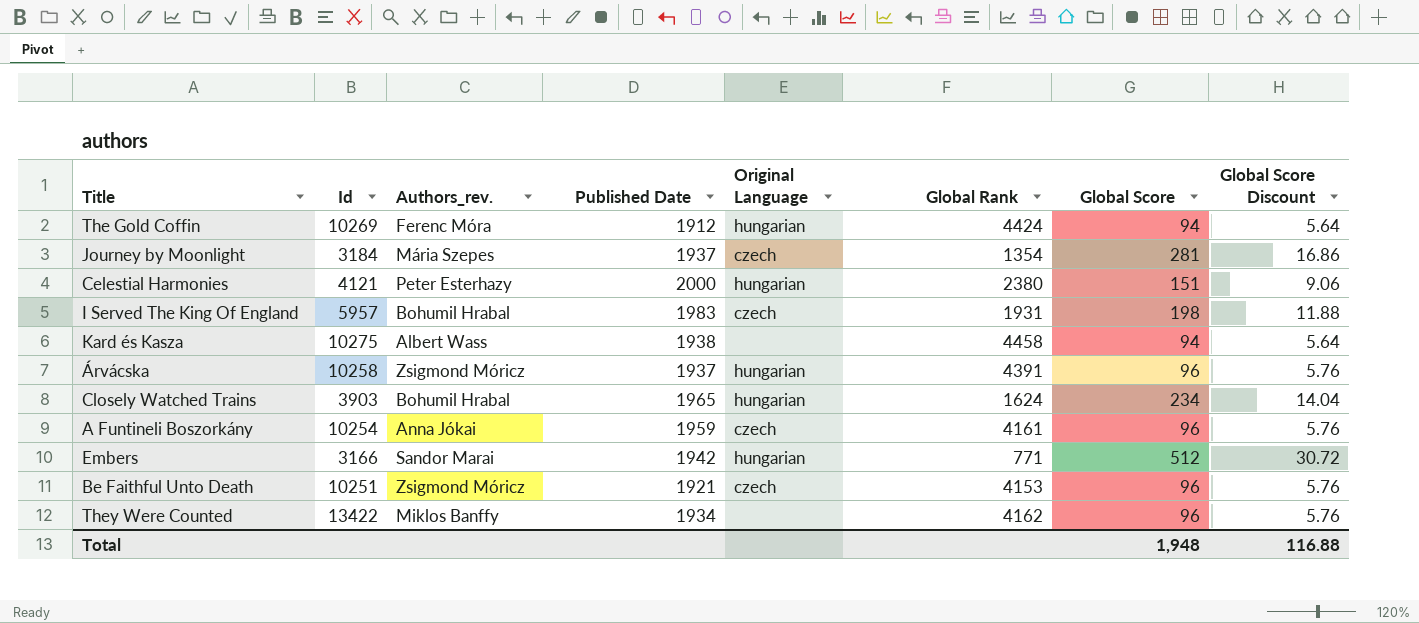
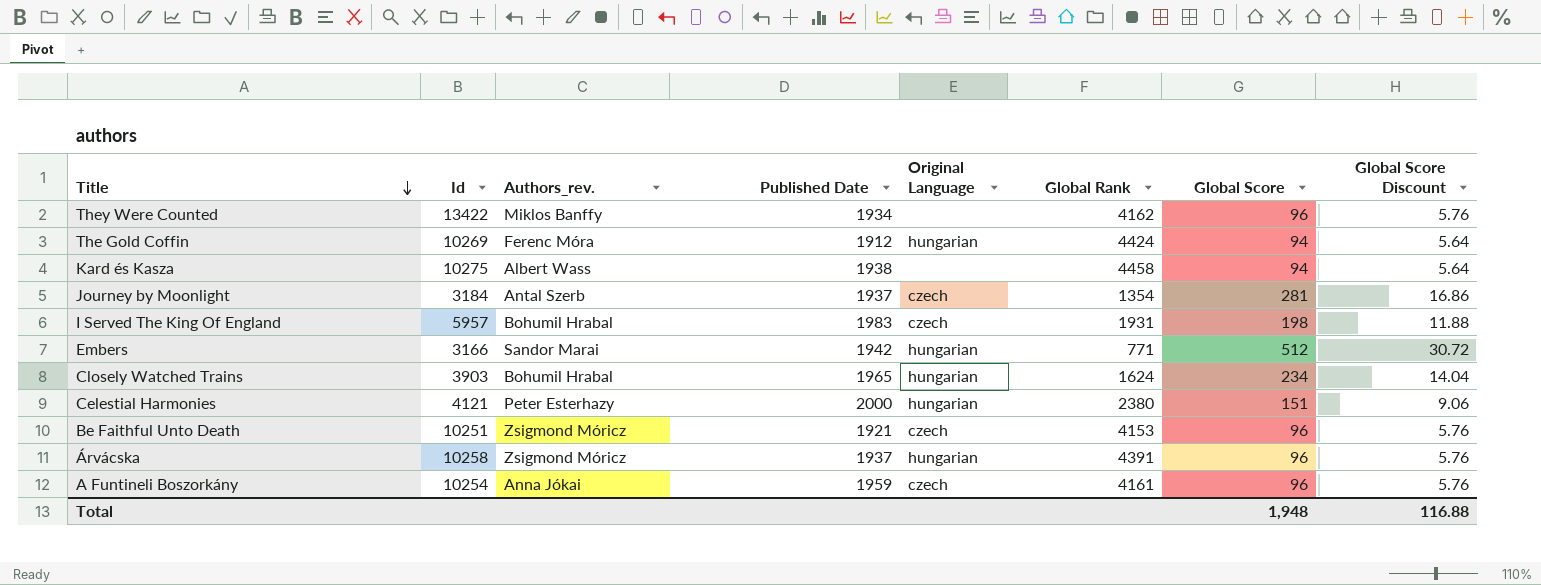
row order: none -> Title descending
Journey by Moonlight | Authors_rev.: Mária Szepes -> Antal Szerb

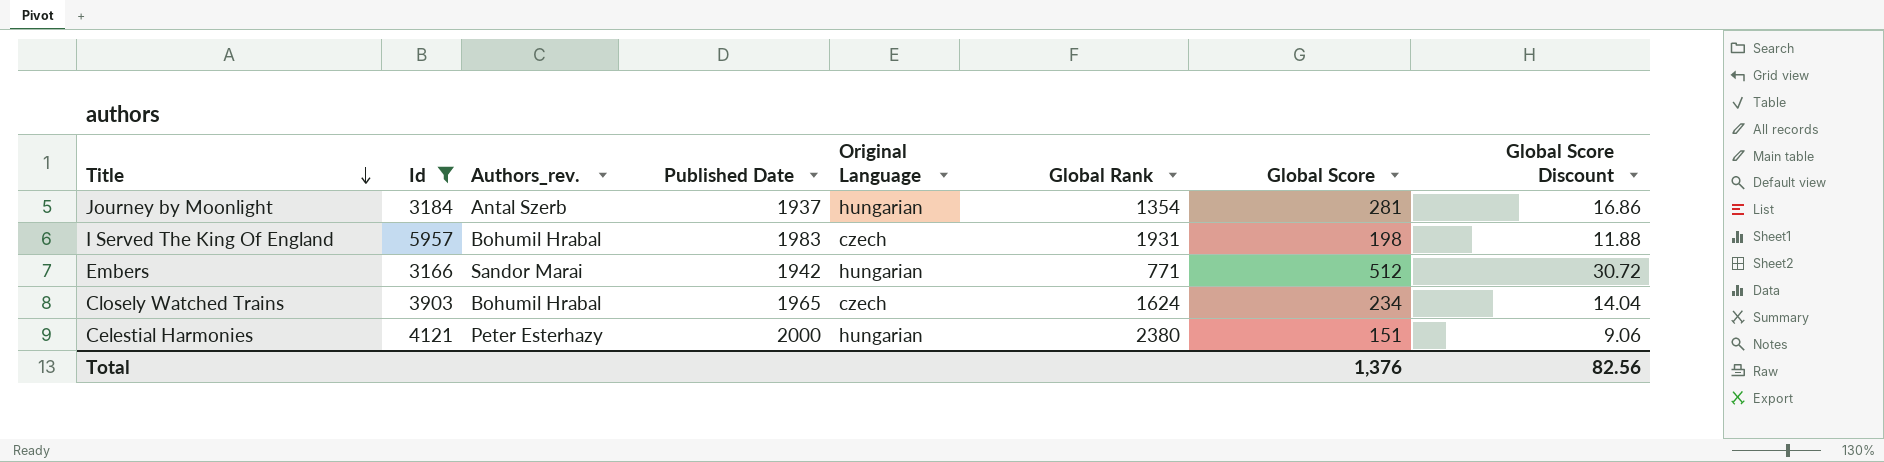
filter: none -> Id <= 5957
Journey by Moonlight | Original Language: czech -> hungarian
Closely Watched Trains | Original Language: hungarian -> czech
Total | Global Score: 1,948 -> 1,376
Total | Global Score Discount: 116.88 -> 82.56

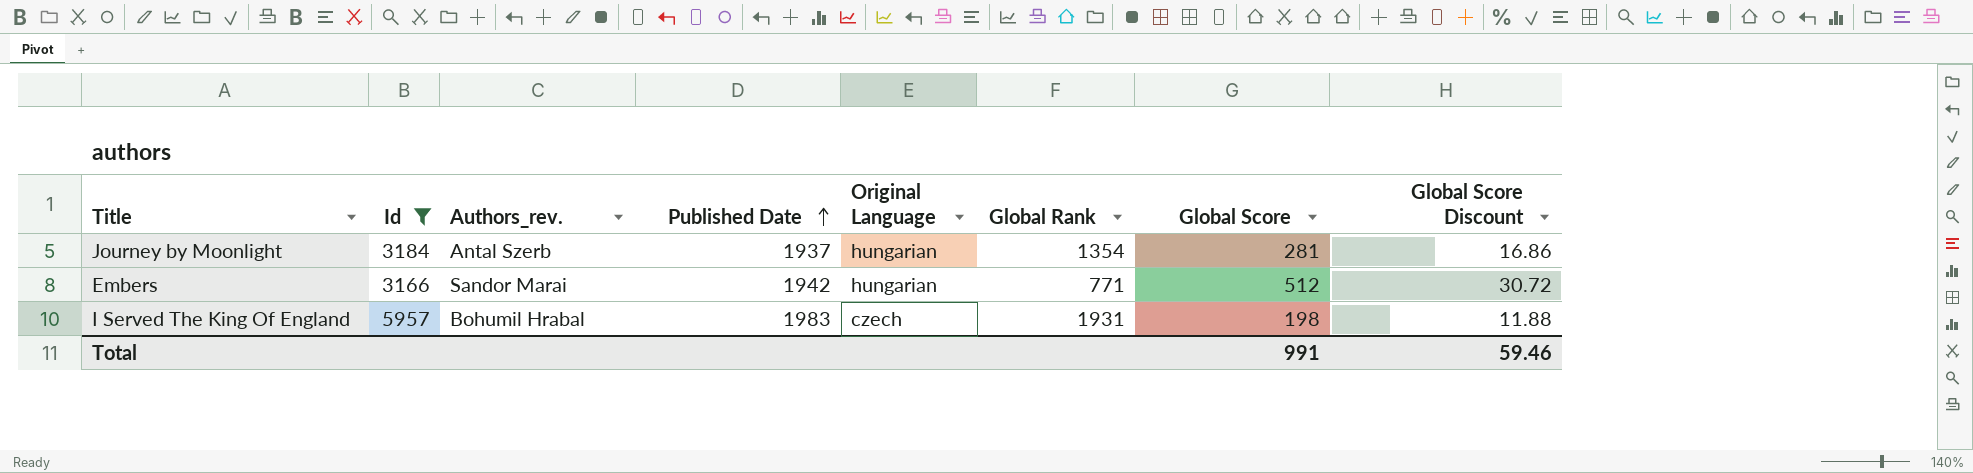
row order: Title descending -> Published Date ascending
row Closely Watched Trains: 3903 | Bohumil Hrabal | 1965 | czech | 1624 | 234 | 14.04 -> none
row Celestial Harmonies: 4121 | Peter Esterhazy | 2000 | hungarian | 2380 | 151 | 9.06 -> none
Total | Global Score: 1,376 -> 991
Total | Global Score Discount: 82.56 -> 59.46

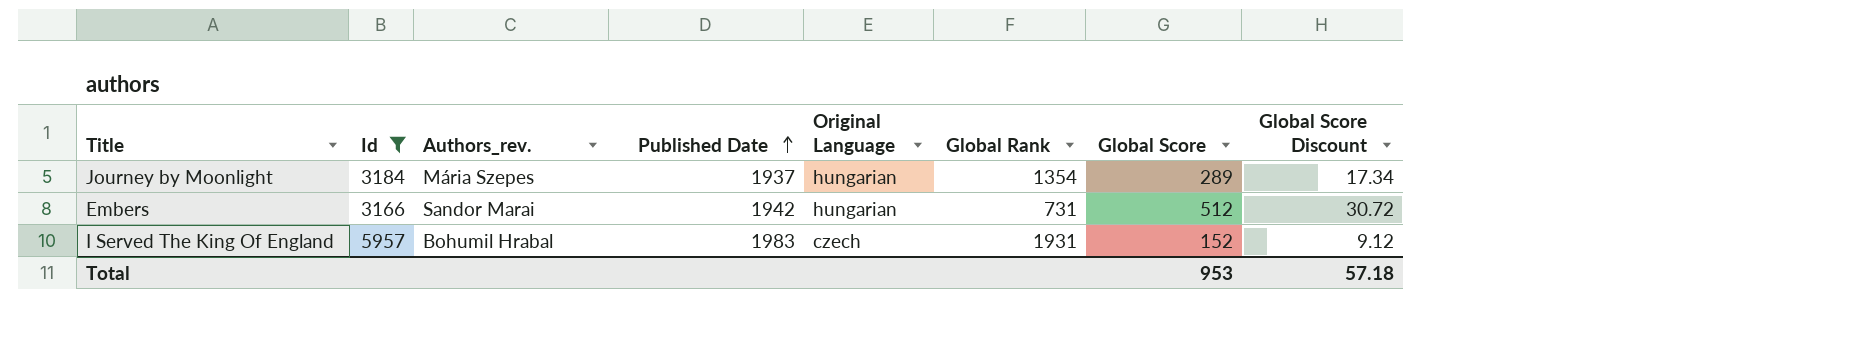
Journey by Moonlight | Authors_rev.: Antal Szerb -> Mária Szepes
Journey by Moonlight | Global Score: 281 -> 289
Journey by Moonlight | Global Score Discount: 16.86 -> 17.34
Embers | Global Rank: 771 -> 731
I Served The King Of England | Global Score: 198 -> 152
I Served The King Of England | Global Score Discount: 11.88 -> 9.12
Total | Global Score: 991 -> 953
Total | Global Score Discount: 59.46 -> 57.18

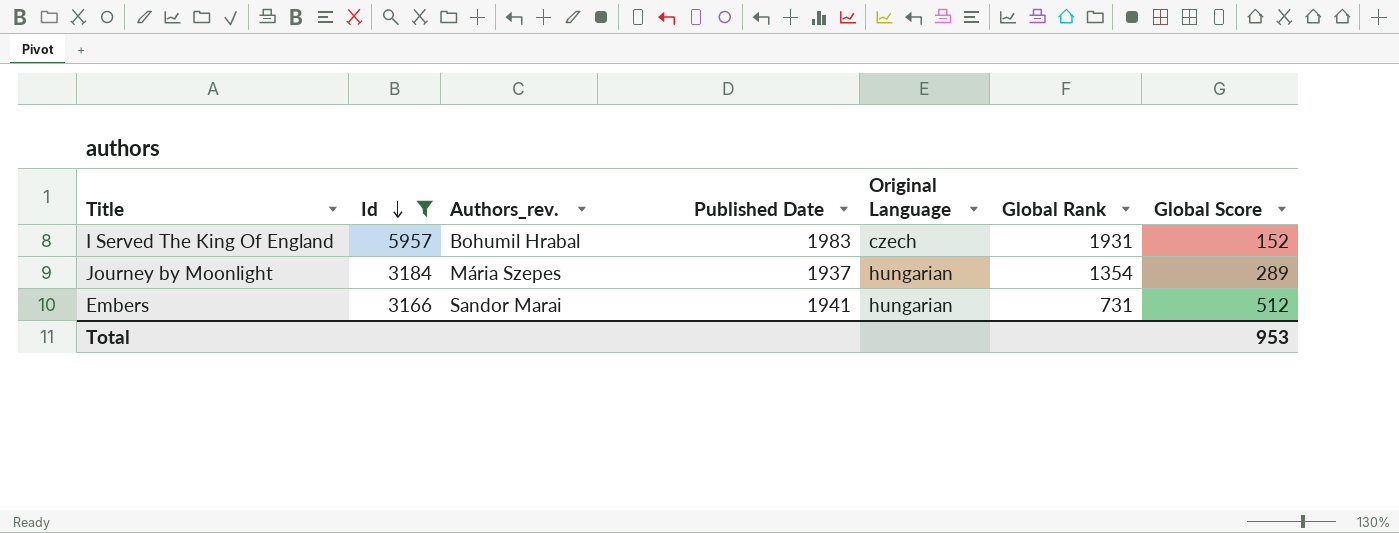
row order: Published Date ascending -> Id descending
column Global Score Discount | formula: [Global Score] * 0.06 -> none
Embers | Published Date: 1942 -> 1941

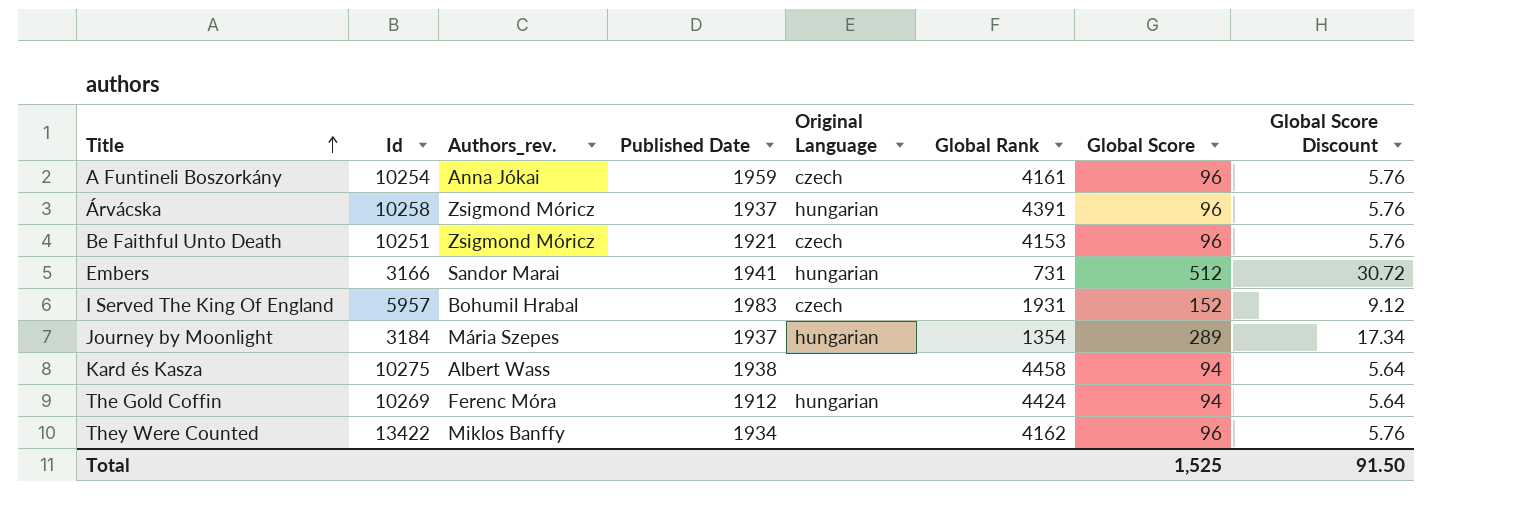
filter: Id <= 5957 -> none
row order: Id descending -> Title ascending
column Global Score Discount | formula: none -> [Global Score] * 0.06
Total | Global Score: 953 -> 1,525

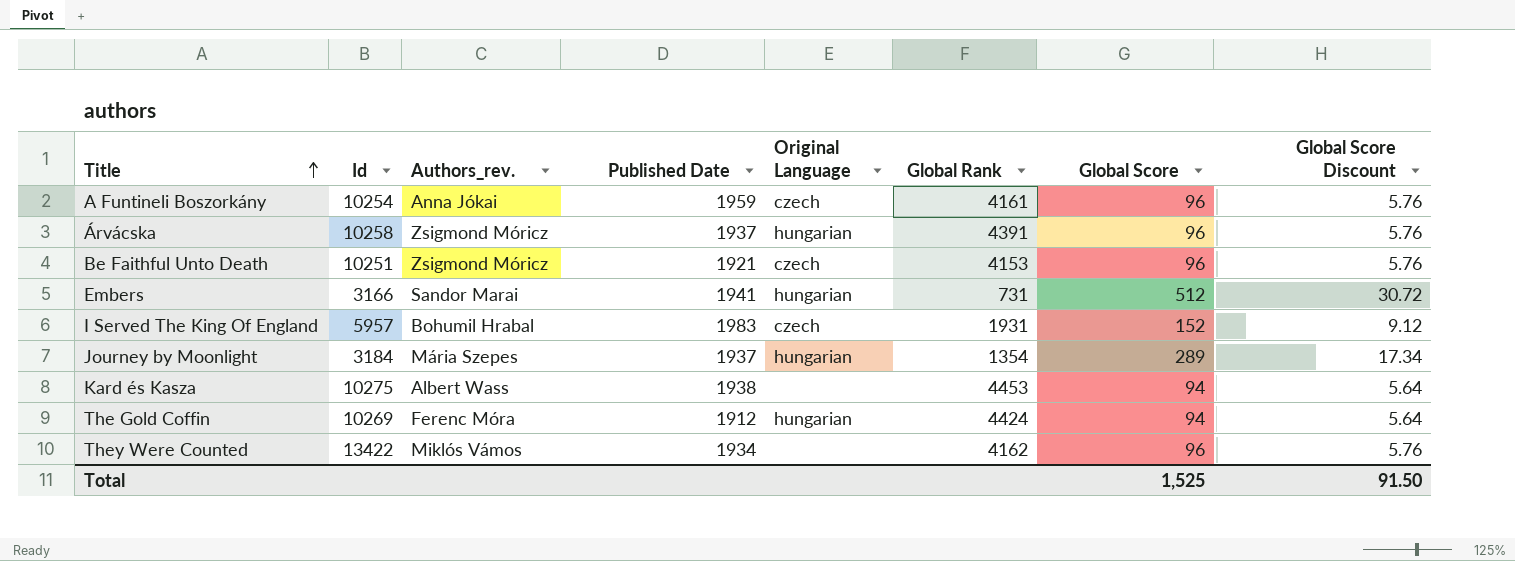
Kard és Kasza | Global Rank: 4458 -> 4453
They Were Counted | Authors_rev.: Miklos Banffy -> Miklós Vámos

